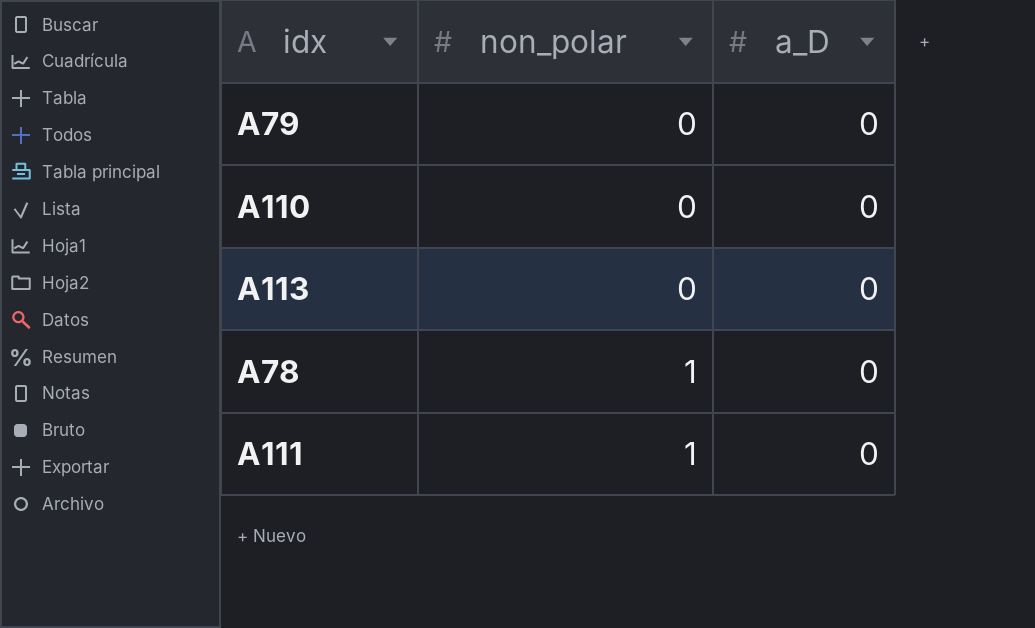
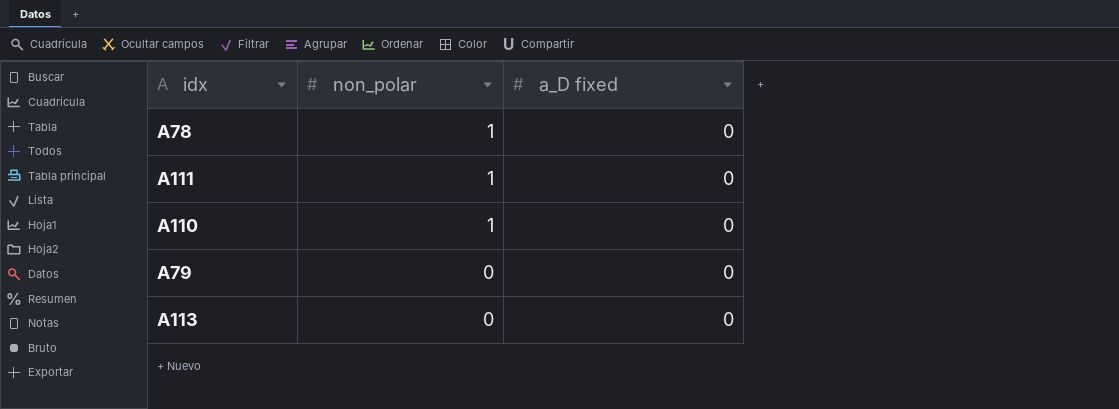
row order: non_polar ascending -> non_polar descending
column name: a_D -> a_D fixed
A110 | non_polar: 0 -> 1

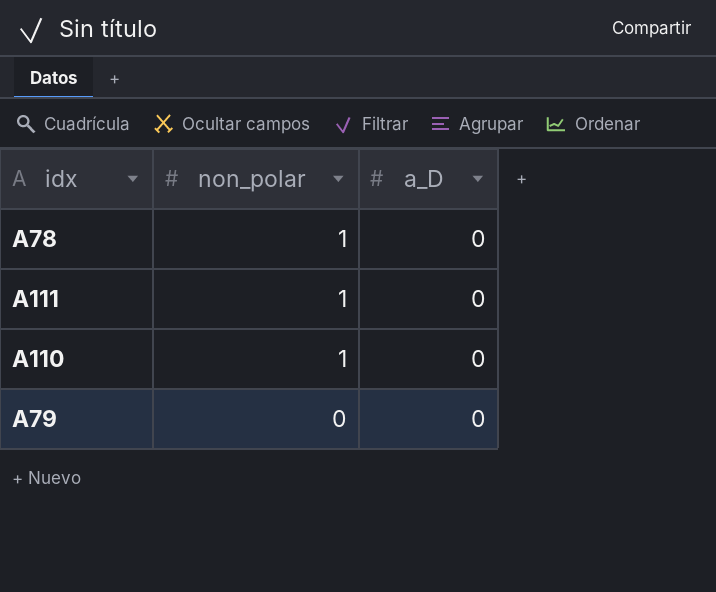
column name: a_D fixed -> a_D
row A113: 0 | 0 -> none

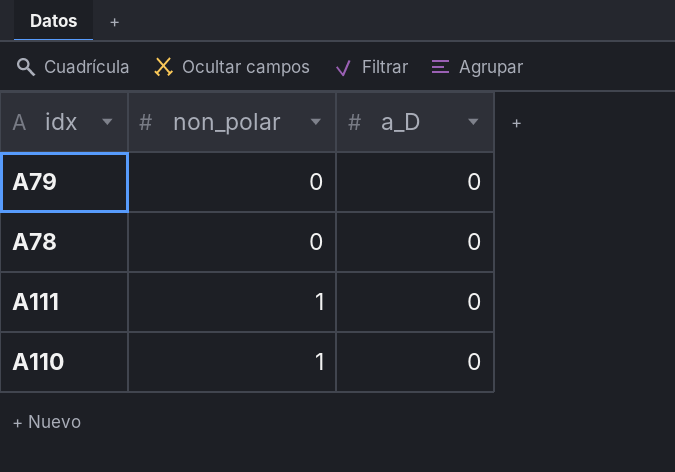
row order: non_polar descending -> non_polar ascending
A78 | non_polar: 1 -> 0

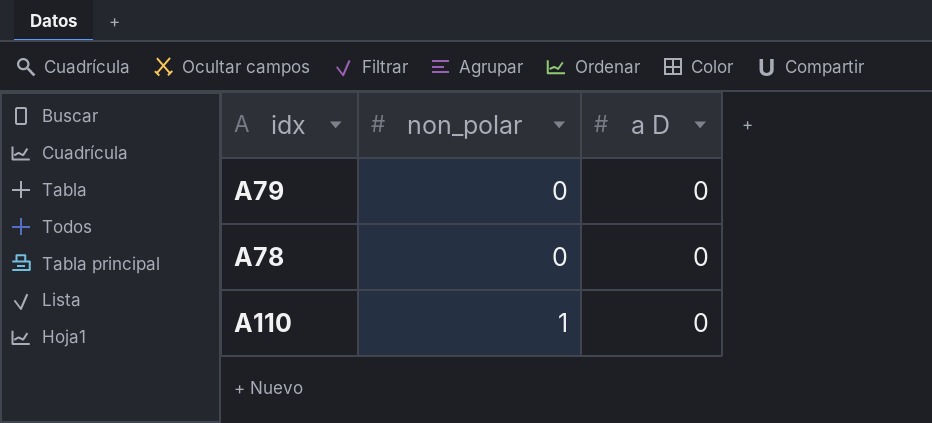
column name: a_D -> a D
row A111: 1 | 0 -> none

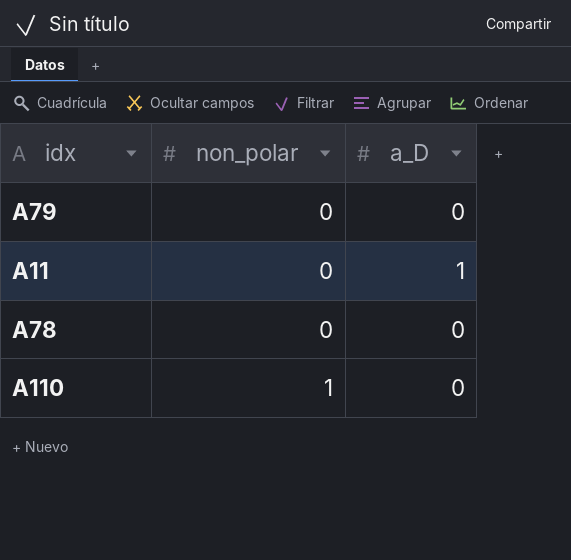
column name: a D -> a_D
row A11: none -> 0 | 1

